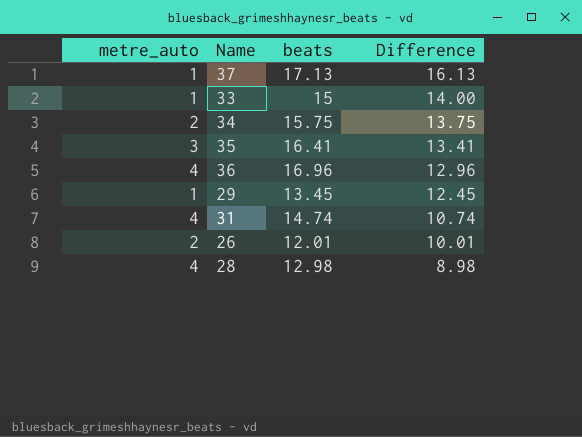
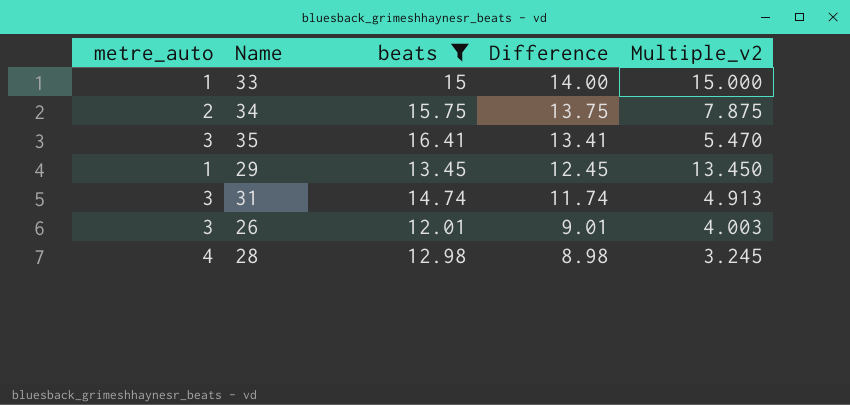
filter: none -> beats <= 16.41
column Multiple_v2 | formula: none -> [beats] / [metre_auto]
31 | metre_auto: 4 -> 3
31 | Difference: 10.74 -> 11.74
26 | metre_auto: 2 -> 3
26 | Difference: 10.01 -> 9.01

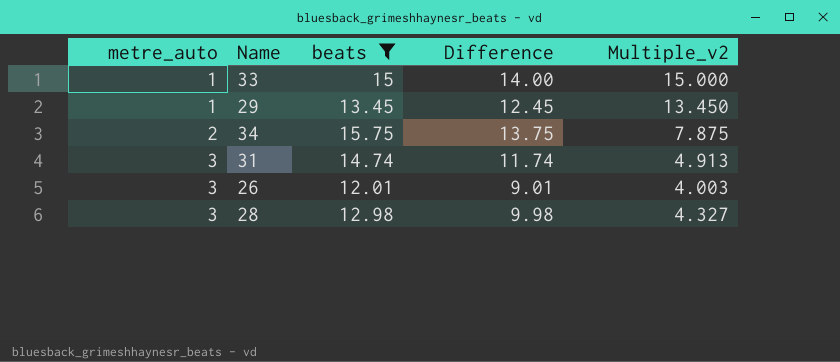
row order: Difference descending -> metre_auto ascending
row 35: 3 | 16.41 | 13.41 | 5.470 -> none
28 | metre_auto: 4 -> 3
28 | Difference: 8.98 -> 9.98
28 | Multiple_v2: 3.245 -> 4.327

